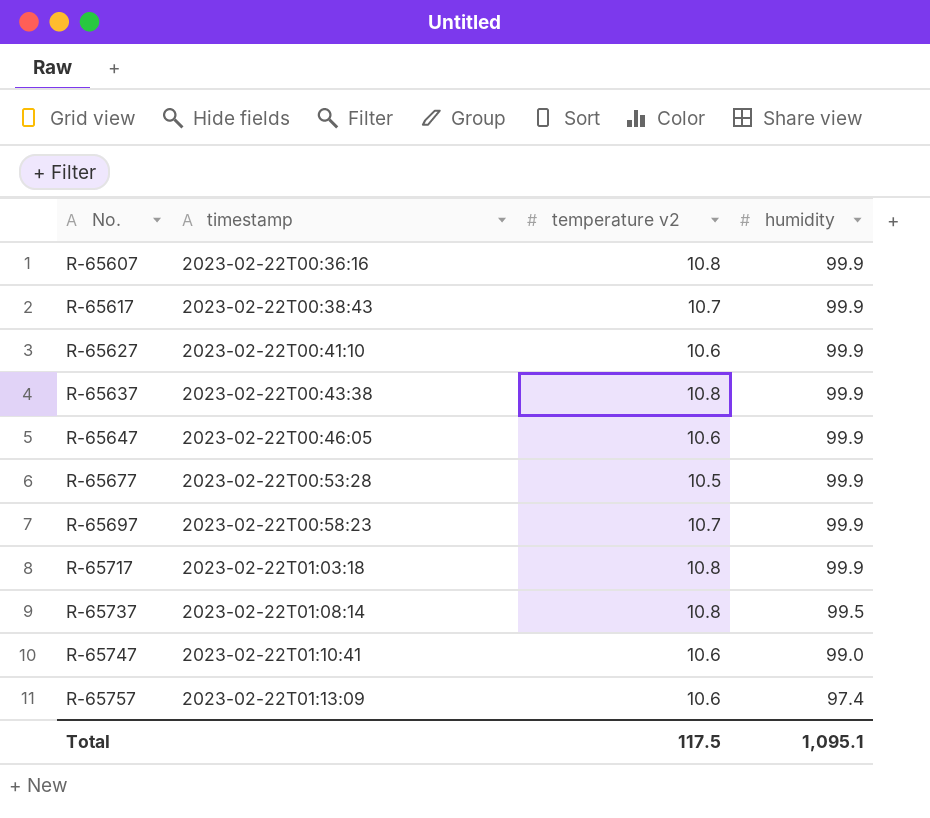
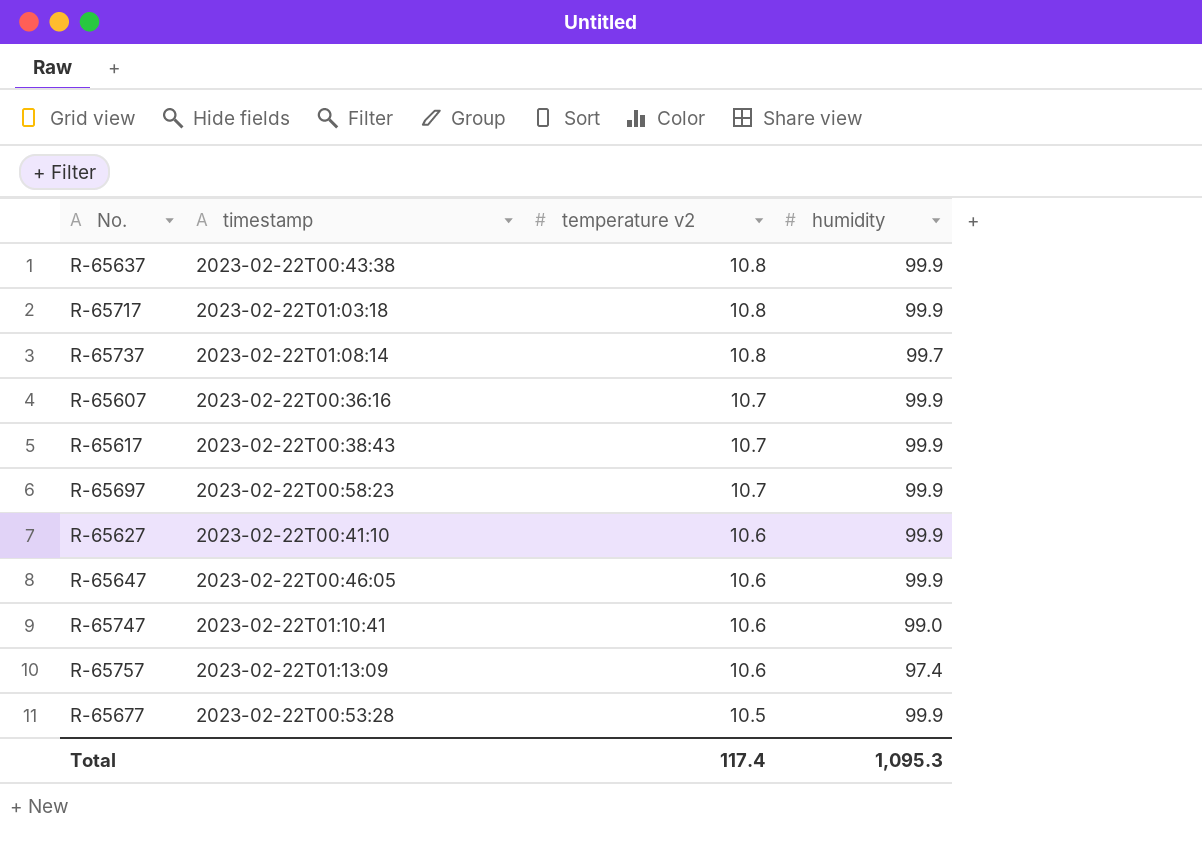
row order: No. ascending -> temperature v2 descending
R-65737 | humidity: 99.5 -> 99.7
R-65607 | temperature v2: 10.8 -> 10.7
Total | temperature v2: 117.5 -> 117.4
Total | humidity: 1,095.1 -> 1,095.3

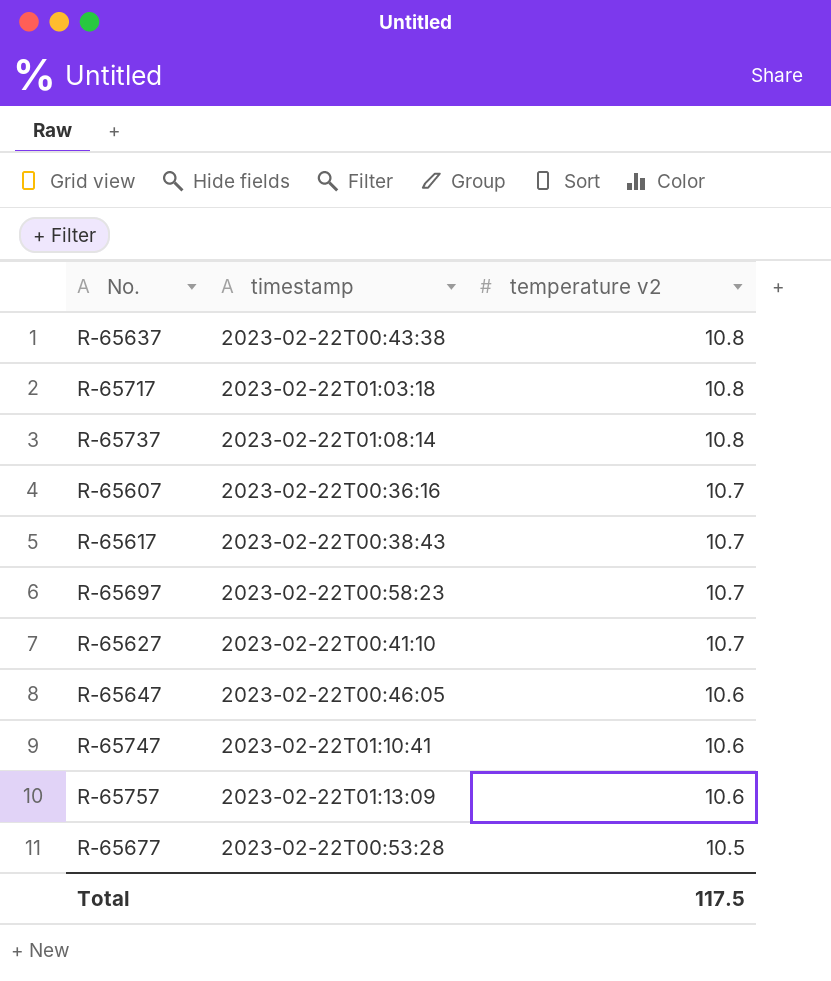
column humidity | position: 4 -> none
R-65627 | temperature v2: 10.6 -> 10.7
Total | temperature v2: 117.4 -> 117.5

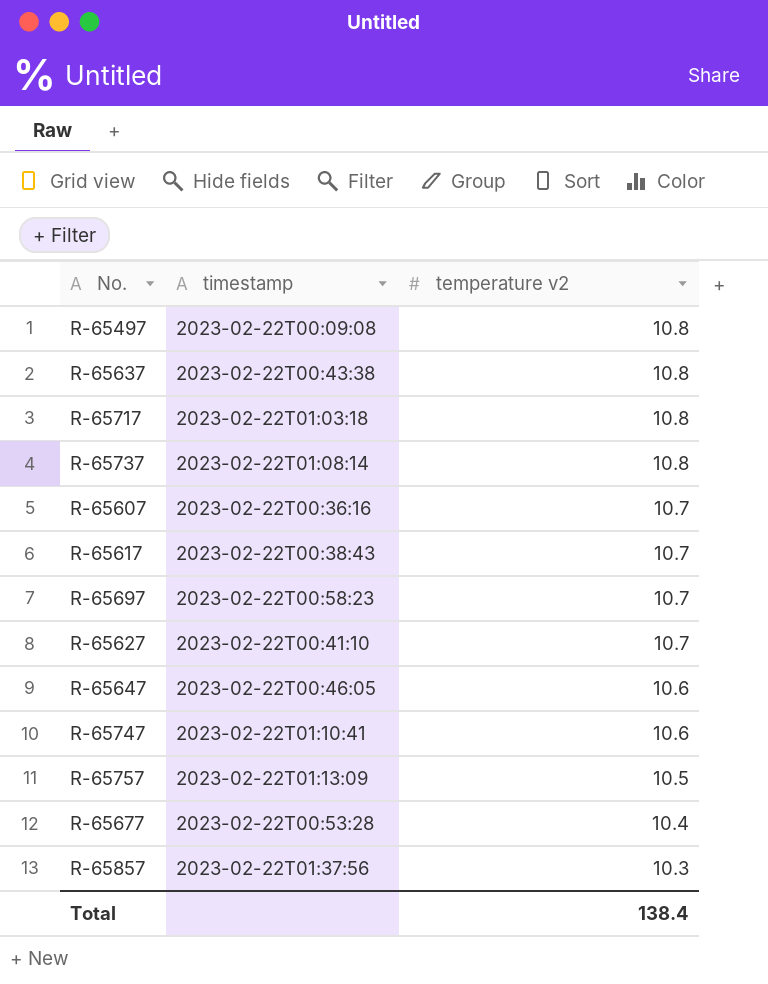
row R-65497: none -> 2023-02-22T00:09:08 | 10.8
R-65757 | temperature v2: 10.6 -> 10.5
R-65677 | temperature v2: 10.5 -> 10.4
row R-65857: none -> 2023-02-22T01:37:56 | 10.3
Total | temperature v2: 117.5 -> 138.4

